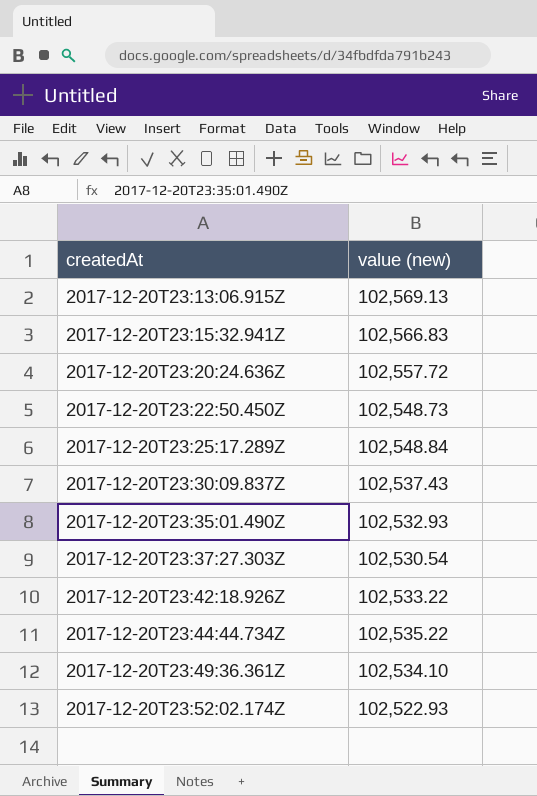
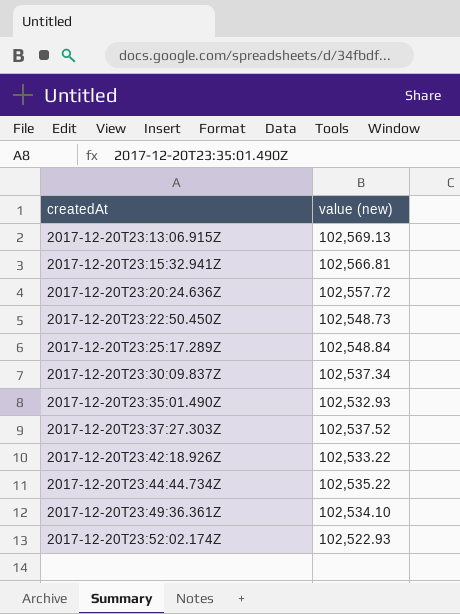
2017-12-20T23:15:32.941Z | value (new): 102,566.83 -> 102,566.81
2017-12-20T23:30:09.837Z | value (new): 102,537.43 -> 102,537.34
2017-12-20T23:37:27.303Z | value (new): 102,530.54 -> 102,537.52

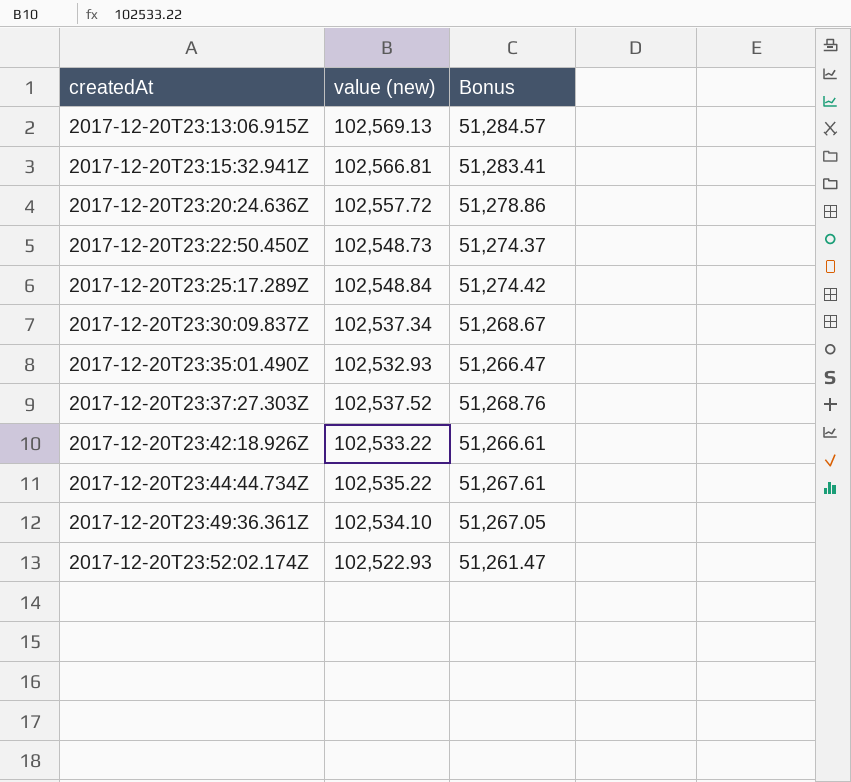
column Bonus | formula: none -> [value (new)] * 0.5

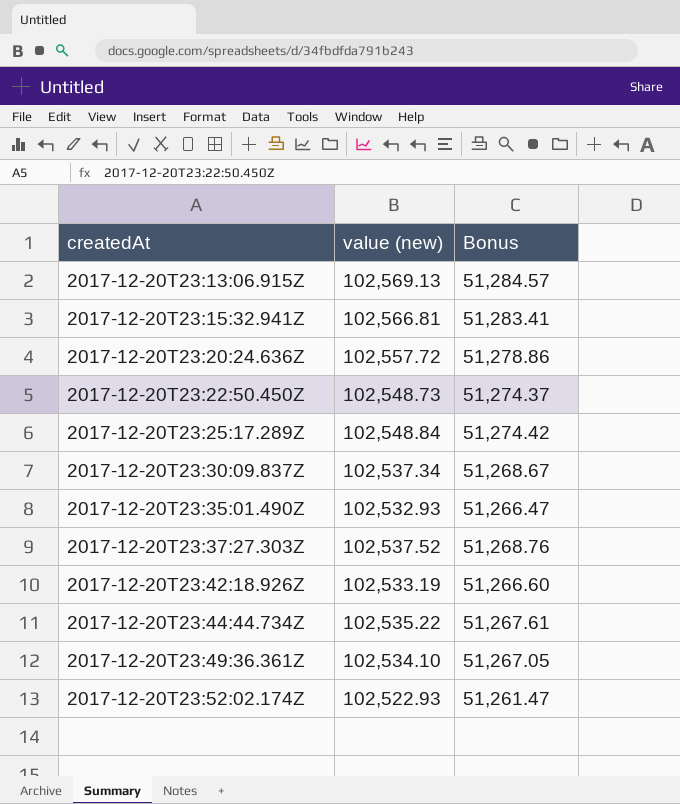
2017-12-20T23:42:18.926Z | value (new): 102,533.22 -> 102,533.19
2017-12-20T23:42:18.926Z | Bonus: 51,266.61 -> 51,266.60

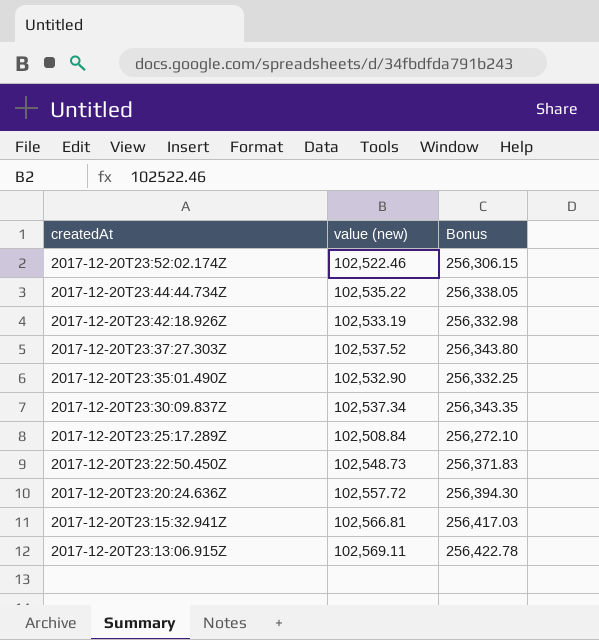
row order: createdAt ascending -> createdAt descending
column Bonus | formula: [value (new)] * 0.5 -> [value (new)] * 2.5
row 2017-12-20T23:49:36.361Z: 102,534.10 | 51,267.05 -> none
2017-12-20T23:52:02.174Z | value (new): 102,522.93 -> 102,522.46
2017-12-20T23:35:01.490Z | value (new): 102,532.93 -> 102,532.90
2017-12-20T23:25:17.289Z | value (new): 102,548.84 -> 102,508.84
2017-12-20T23:13:06.915Z | value (new): 102,569.13 -> 102,569.11

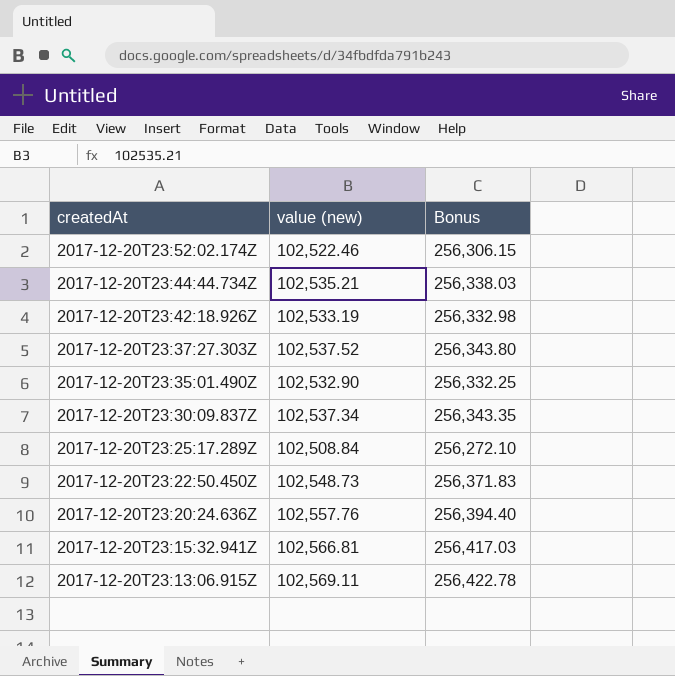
2017-12-20T23:44:44.734Z | value (new): 102,535.22 -> 102,535.21
2017-12-20T23:44:44.734Z | Bonus: 256,338.05 -> 256,338.03
2017-12-20T23:20:24.636Z | value (new): 102,557.72 -> 102,557.76
2017-12-20T23:20:24.636Z | Bonus: 256,394.30 -> 256,394.40

